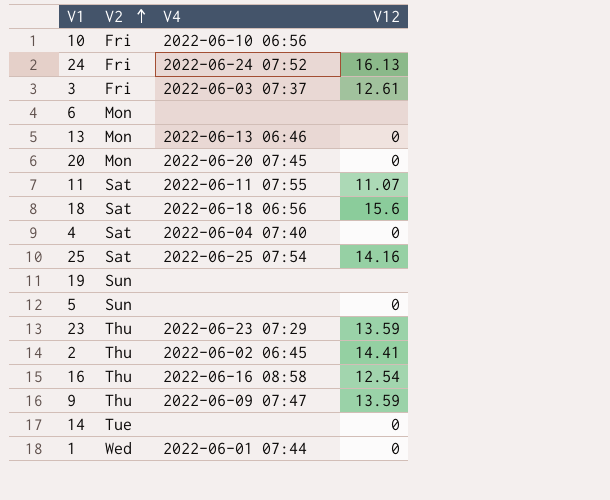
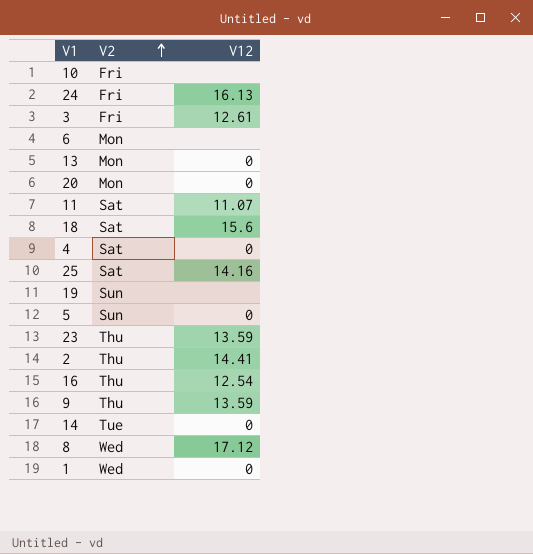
column V4 | position: 3 -> none
row 8: none -> Wed | 17.12

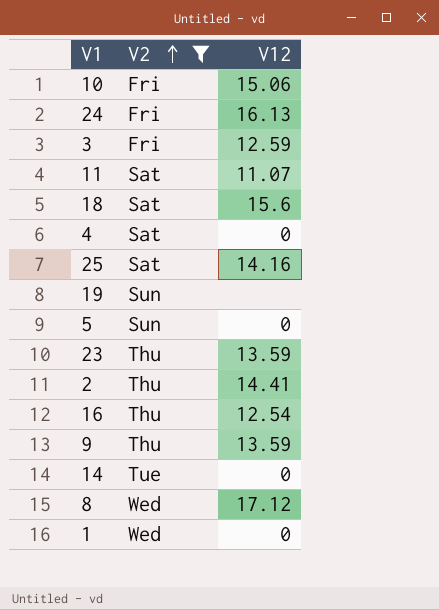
filter: none -> V2 != Mon
10 | V12: none -> 15.06
3 | V12: 12.61 -> 12.59

